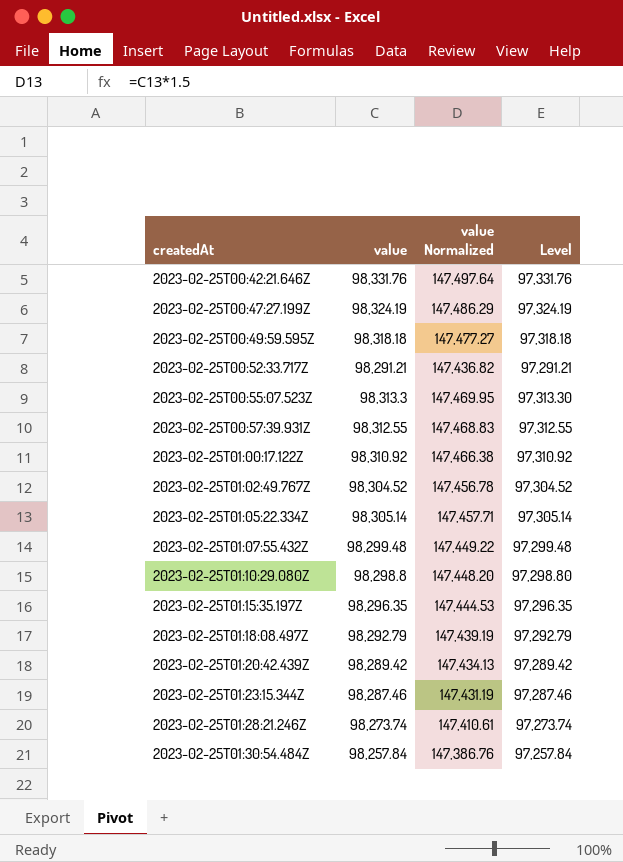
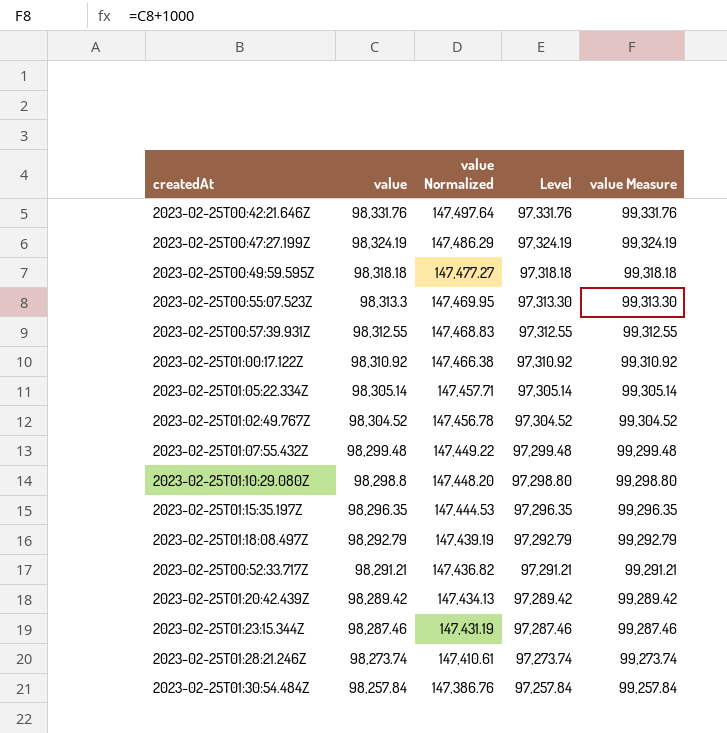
row order: createdAt ascending -> value descending
column value Measure | formula: none -> [value] + 1000

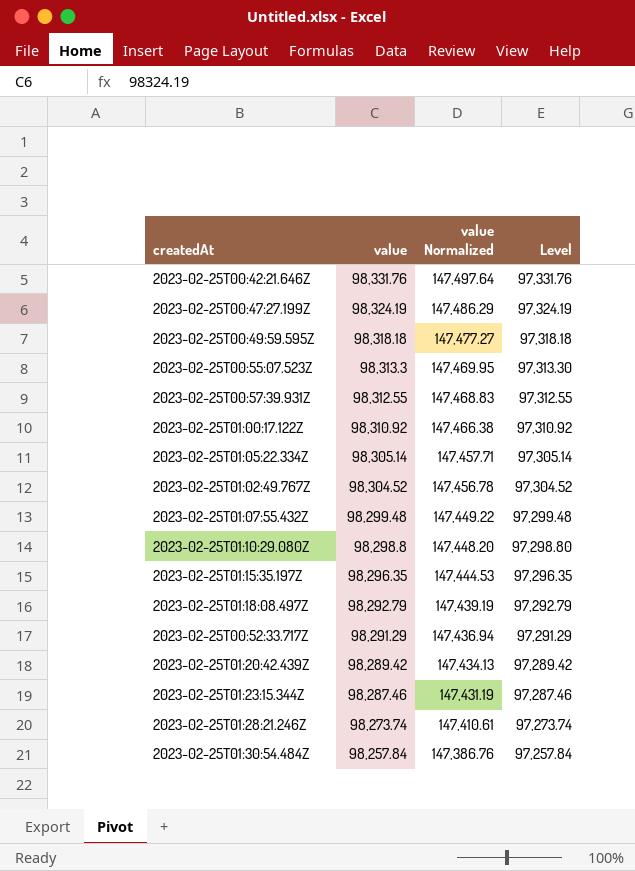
column value Measure | formula: [value] + 1000 -> none
2023-02-25T00:52:33.717Z | value: 98,291.21 -> 98,291.29
2023-02-25T00:52:33.717Z | value Normalized: 147,436.82 -> 147,436.94
2023-02-25T00:52:33.717Z | Level: 97,291.21 -> 97,291.29

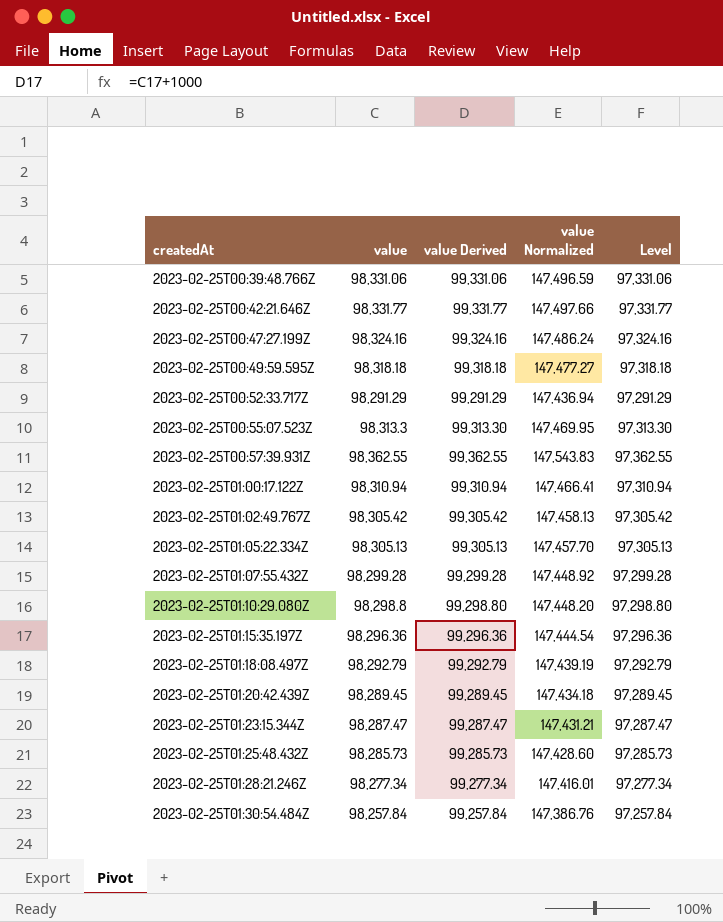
row order: value descending -> createdAt ascending
column value Derived | formula: none -> [value] + 1000
row 2023-02-25T00:39:48.766Z: none -> 98,331.06 | 99,331.06 | 147,496.59 | 97,331.06
2023-02-25T00:42:21.646Z | value: 98,331.76 -> 98,331.77
2023-02-25T00:42:21.646Z | value Normalized: 147,497.64 -> 147,497.66
2023-02-25T00:42:21.646Z | Level: 97,331.76 -> 97,331.77
2023-02-25T00:47:27.199Z | value: 98,324.19 -> 98,324.16
2023-02-25T00:47:27.199Z | value Normalized: 147,486.29 -> 147,486.24
2023-02-25T00:47:27.199Z | Level: 97,324.19 -> 97,324.16
2023-02-25T00:57:39.931Z | value: 98,312.55 -> 98,362.55
2023-02-25T00:57:39.931Z | value Normalized: 147,468.83 -> 147,543.83
2023-02-25T00:57:39.931Z | Level: 97,312.55 -> 97,362.55
2023-02-25T01:00:17.122Z | value: 98,310.92 -> 98,310.94
2023-02-25T01:00:17.122Z | value Normalized: 147,466.38 -> 147,466.41
2023-02-25T01:00:17.122Z | Level: 97,310.92 -> 97,310.94
2023-02-25T01:02:49.767Z | value: 98,304.52 -> 98,305.42
2023-02-25T01:02:49.767Z | value Normalized: 147,456.78 -> 147,458.13
2023-02-25T01:02:49.767Z | Level: 97,304.52 -> 97,305.42
2023-02-25T01:05:22.334Z | value: 98,305.14 -> 98,305.13
2023-02-25T01:05:22.334Z | value Normalized: 147,457.71 -> 147,457.70
2023-02-25T01:05:22.334Z | Level: 97,305.14 -> 97,305.13
2023-02-25T01:07:55.432Z | value: 98,299.48 -> 98,299.28
2023-02-25T01:07:55.432Z | value Normalized: 147,449.22 -> 147,448.92
2023-02-25T01:07:55.432Z | Level: 97,299.48 -> 97,299.28
2023-02-25T01:15:35.197Z | value: 98,296.35 -> 98,296.36
2023-02-25T01:15:35.197Z | value Normalized: 147,444.53 -> 147,444.54
2023-02-25T01:15:35.197Z | Level: 97,296.35 -> 97,296.36
2023-02-25T01:20:42.439Z | value: 98,289.42 -> 98,289.45
2023-02-25T01:20:42.439Z | value Normalized: 147,434.13 -> 147,434.18
2023-02-25T01:20:42.439Z | Level: 97,289.42 -> 97,289.45
2023-02-25T01:23:15.344Z | value: 98,287.46 -> 98,287.47
2023-02-25T01:23:15.344Z | value Normalized: 147,431.19 -> 147,431.21
2023-02-25T01:23:15.344Z | Level: 97,287.46 -> 97,287.47
row 2023-02-25T01:25:48.432Z: none -> 98,285.73 | 99,285.73 | 147,428.60 | 97,285.73
2023-02-25T01:28:21.246Z | value: 98,273.74 -> 98,277.34
2023-02-25T01:28:21.246Z | value Normalized: 147,410.61 -> 147,416.01
2023-02-25T01:28:21.246Z | Level: 97,273.74 -> 97,277.34

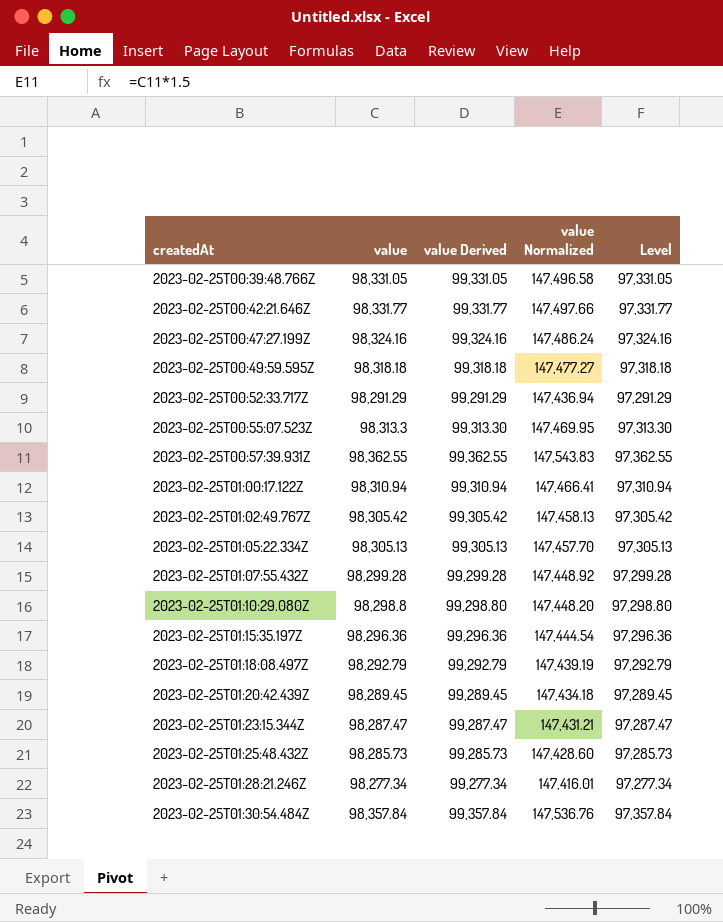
2023-02-25T00:39:48.766Z | value: 98,331.06 -> 98,331.05
2023-02-25T00:39:48.766Z | value Derived: 99,331.06 -> 99,331.05
2023-02-25T00:39:48.766Z | value Normalized: 147,496.59 -> 147,496.58
2023-02-25T00:39:48.766Z | Level: 97,331.06 -> 97,331.05
2023-02-25T01:30:54.484Z | value: 98,257.84 -> 98,357.84
2023-02-25T01:30:54.484Z | value Derived: 99,257.84 -> 99,357.84
2023-02-25T01:30:54.484Z | value Normalized: 147,386.76 -> 147,536.76
2023-02-25T01:30:54.484Z | Level: 97,257.84 -> 97,357.84

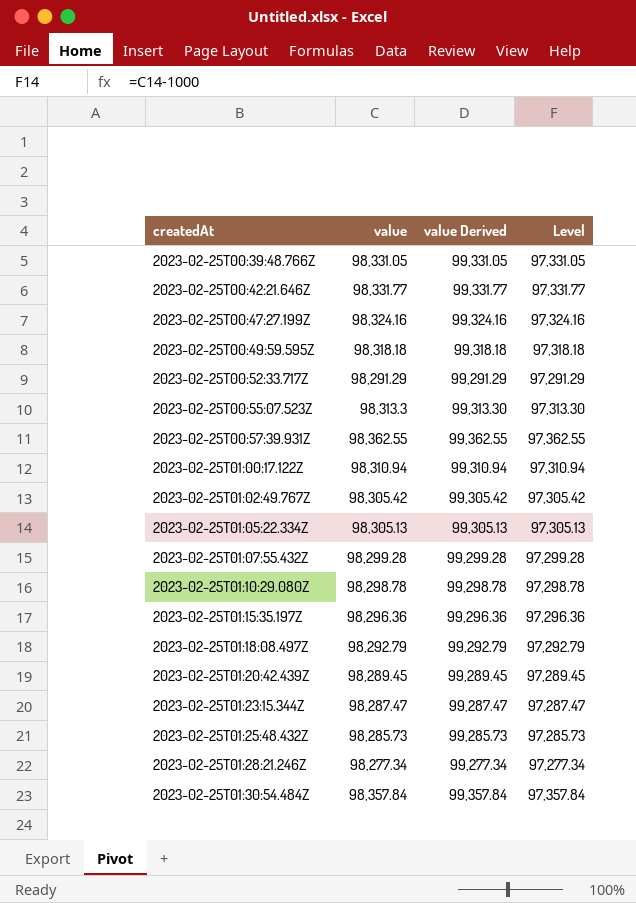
column value Normalized | formula: [value] * 1.5 -> none
2023-02-25T01:10:29.080Z | value: 98,298.8 -> 98,298.78
2023-02-25T01:10:29.080Z | value Derived: 99,298.80 -> 99,298.78
2023-02-25T01:10:29.080Z | Level: 97,298.80 -> 97,298.78

